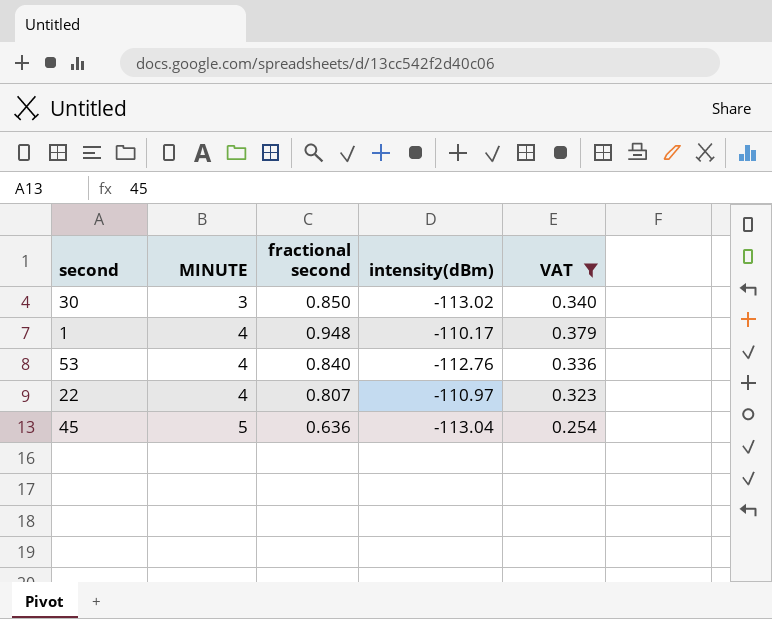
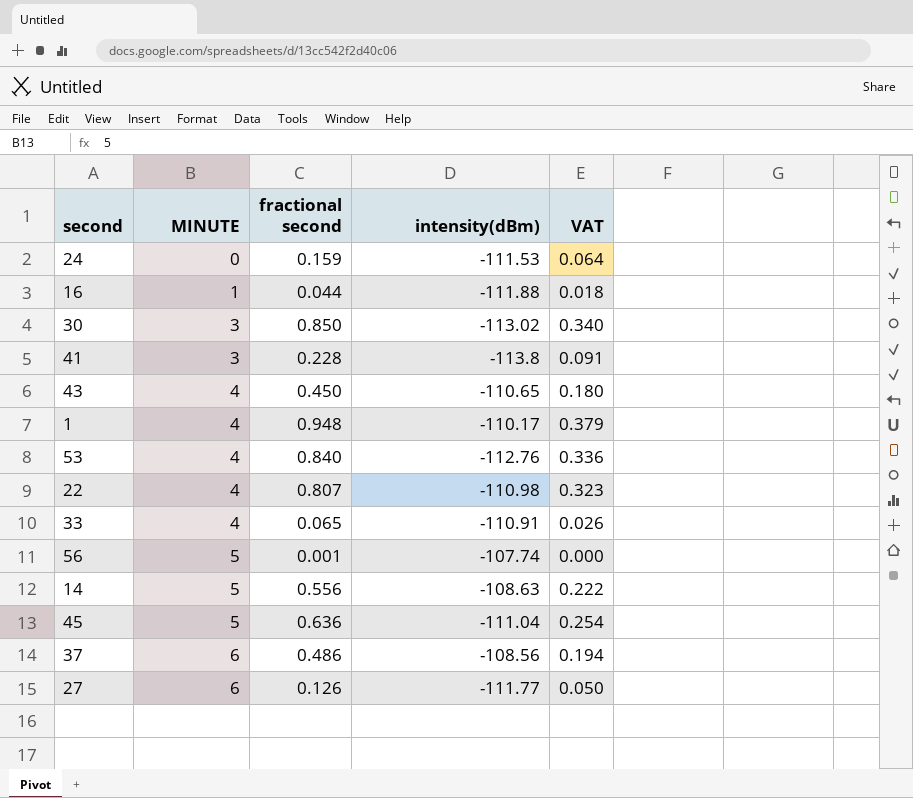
filter: VAT >= 0.254 -> none
22 | intensity(dBm): -110.97 -> -110.98
45 | intensity(dBm): -113.04 -> -111.04

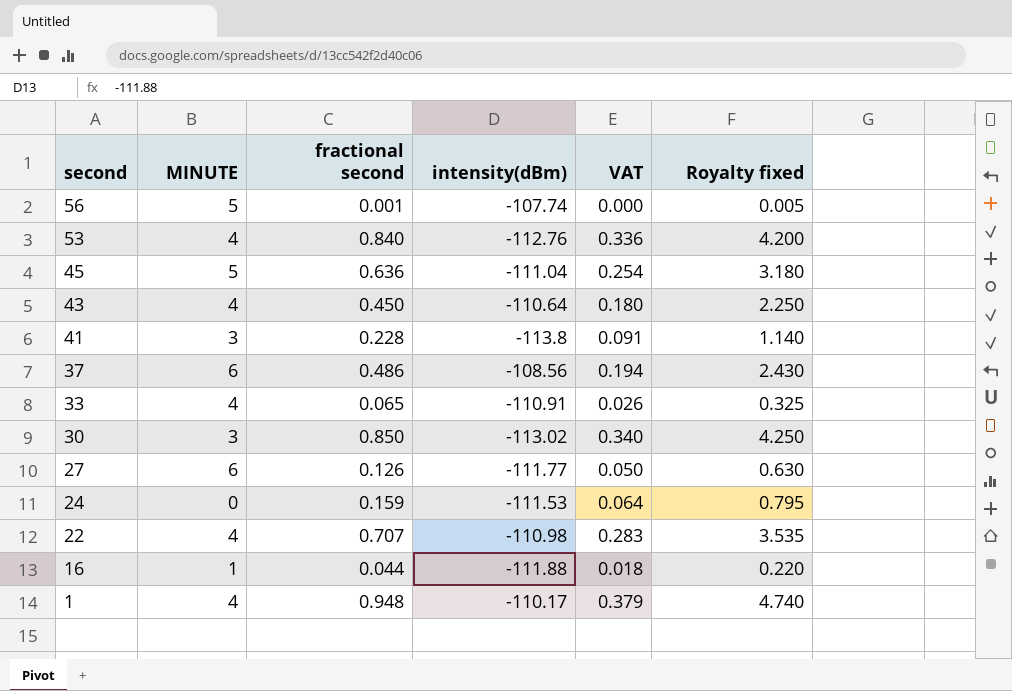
row order: MINUTE ascending -> second descending
column Royalty fixed | formula: none -> [fractional second] * 5
row 14: 5 | 0.556 | -108.63 | 0.222 -> none
43 | intensity(dBm): -110.65 -> -110.64
22 | fractional second: 0.807 -> 0.707
22 | VAT: 0.323 -> 0.283

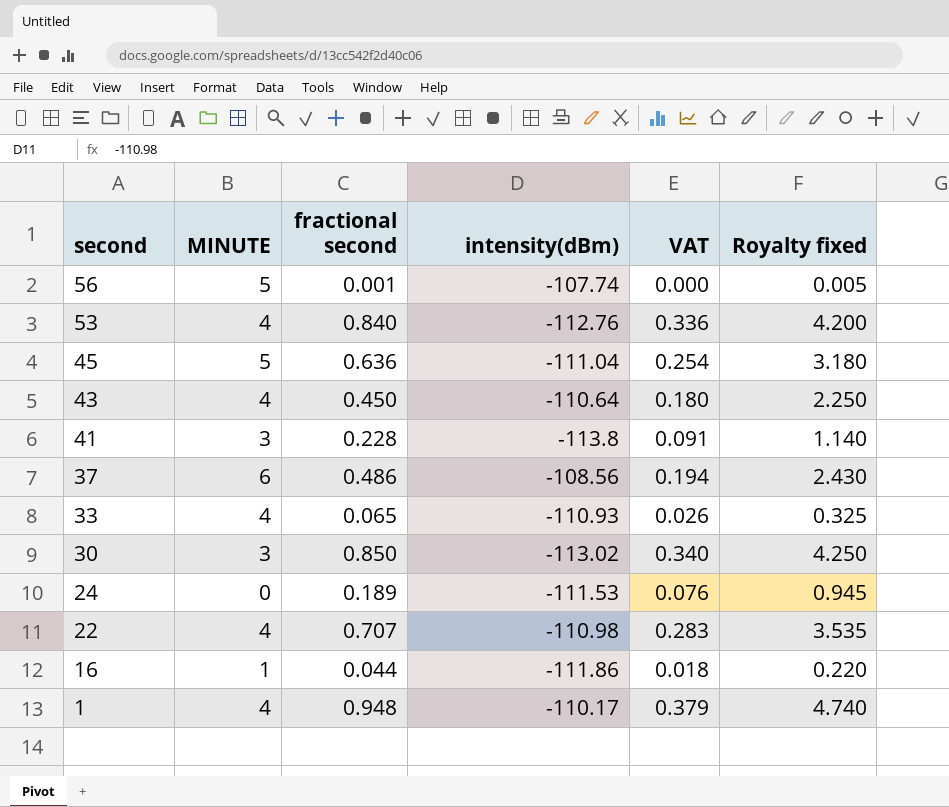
row 27: 6 | 0.126 | -111.77 | 0.050 | 0.630 -> none
33 | intensity(dBm): -110.91 -> -110.93
24 | fractional second: 0.159 -> 0.189
24 | VAT: 0.064 -> 0.076
24 | Royalty fixed: 0.795 -> 0.945
16 | intensity(dBm): -111.88 -> -111.86

